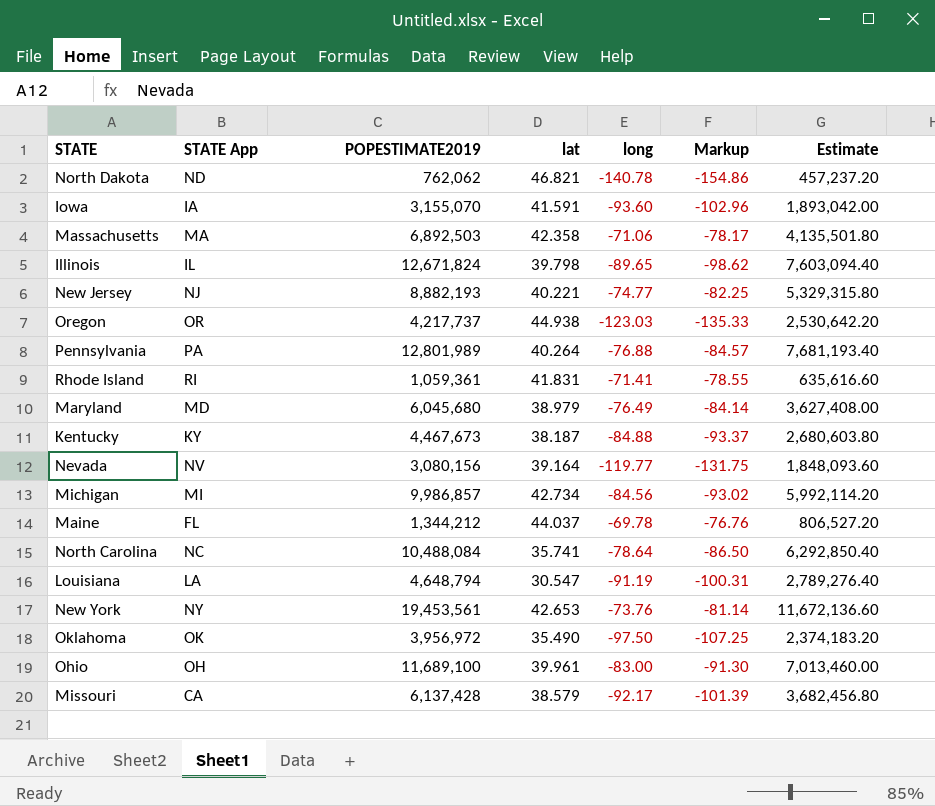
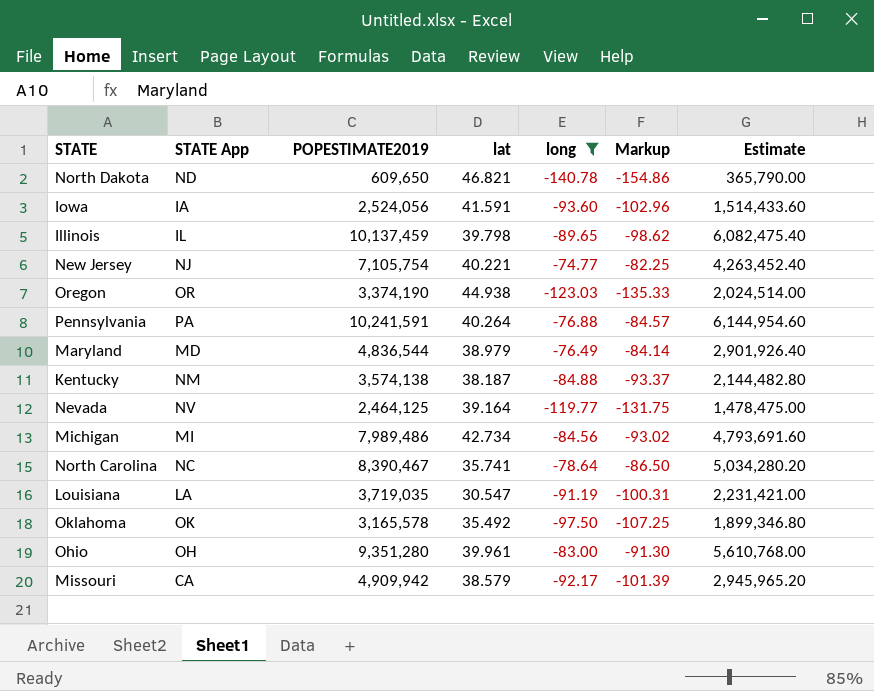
filter: none -> long <= -74.77
North Dakota | POPESTIMATE2019: 762,062 -> 609,650
North Dakota | Estimate: 457,237.20 -> 365,790.00
Iowa | POPESTIMATE2019: 3,155,070 -> 2,524,056
Iowa | Estimate: 1,893,042.00 -> 1,514,433.60
Illinois | POPESTIMATE2019: 12,671,824 -> 10,137,459
Illinois | Estimate: 7,603,094.40 -> 6,082,475.40
New Jersey | POPESTIMATE2019: 8,882,193 -> 7,105,754
New Jersey | Estimate: 5,329,315.80 -> 4,263,452.40
Oregon | POPESTIMATE2019: 4,217,737 -> 3,374,190
Oregon | Estimate: 2,530,642.20 -> 2,024,514.00
Pennsylvania | POPESTIMATE2019: 12,801,989 -> 10,241,591
Pennsylvania | Estimate: 7,681,193.40 -> 6,144,954.60
Maryland | POPESTIMATE2019: 6,045,680 -> 4,836,544
Maryland | Estimate: 3,627,408.00 -> 2,901,926.40
Kentucky | STATE App: KY -> NM
Kentucky | POPESTIMATE2019: 4,467,673 -> 3,574,138
Kentucky | Estimate: 2,680,603.80 -> 2,144,482.80
Nevada | POPESTIMATE2019: 3,080,156 -> 2,464,125
Nevada | Estimate: 1,848,093.60 -> 1,478,475.00
Michigan | POPESTIMATE2019: 9,986,857 -> 7,989,486
Michigan | Estimate: 5,992,114.20 -> 4,793,691.60
North Carolina | POPESTIMATE2019: 10,488,084 -> 8,390,467
North Carolina | Estimate: 6,292,850.40 -> 5,034,280.20
Louisiana | POPESTIMATE2019: 4,648,794 -> 3,719,035
Louisiana | Estimate: 2,789,276.40 -> 2,231,421.00
Oklahoma | POPESTIMATE2019: 3,956,972 -> 3,165,578
Oklahoma | lat: 35.490 -> 35.492
Oklahoma | Estimate: 2,374,183.20 -> 1,899,346.80
Ohio | POPESTIMATE2019: 11,689,100 -> 9,351,280
Ohio | Estimate: 7,013,460.00 -> 5,610,768.00
Missouri | POPESTIMATE2019: 6,137,428 -> 4,909,942
Missouri | Estimate: 3,682,456.80 -> 2,945,965.20

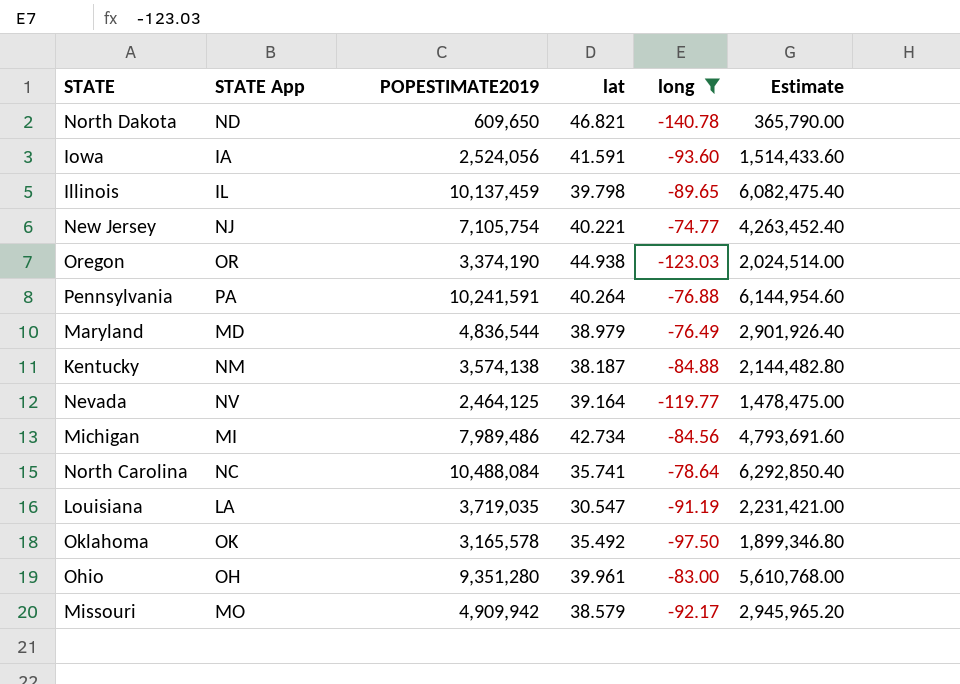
column Markup | formula: [long] * 1.1 -> none
North Carolina | POPESTIMATE2019: 8,390,467 -> 10,488,084
North Carolina | Estimate: 5,034,280.20 -> 6,292,850.40
Missouri | STATE App: CA -> MO

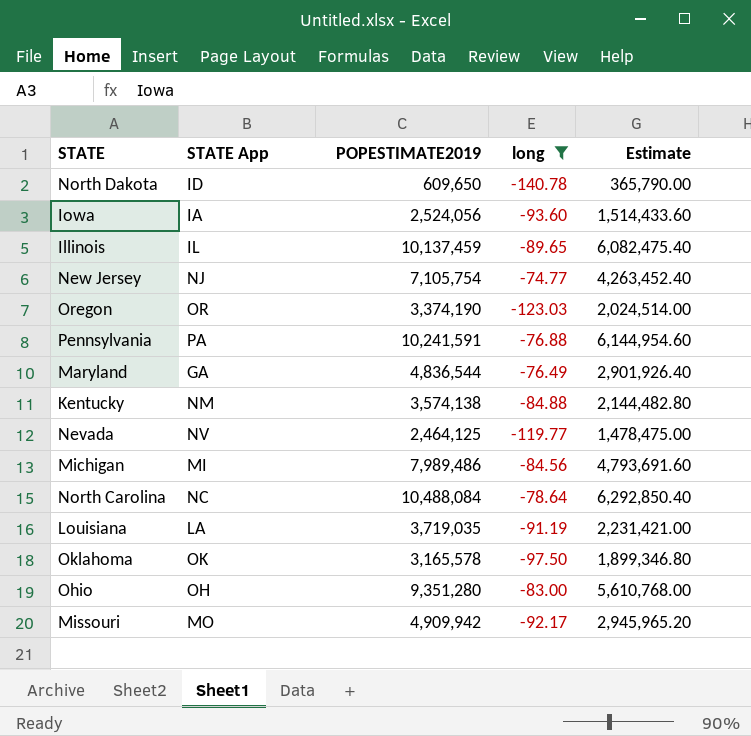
column lat | position: 4 -> none
North Dakota | STATE App: ND -> ID
Maryland | STATE App: MD -> GA

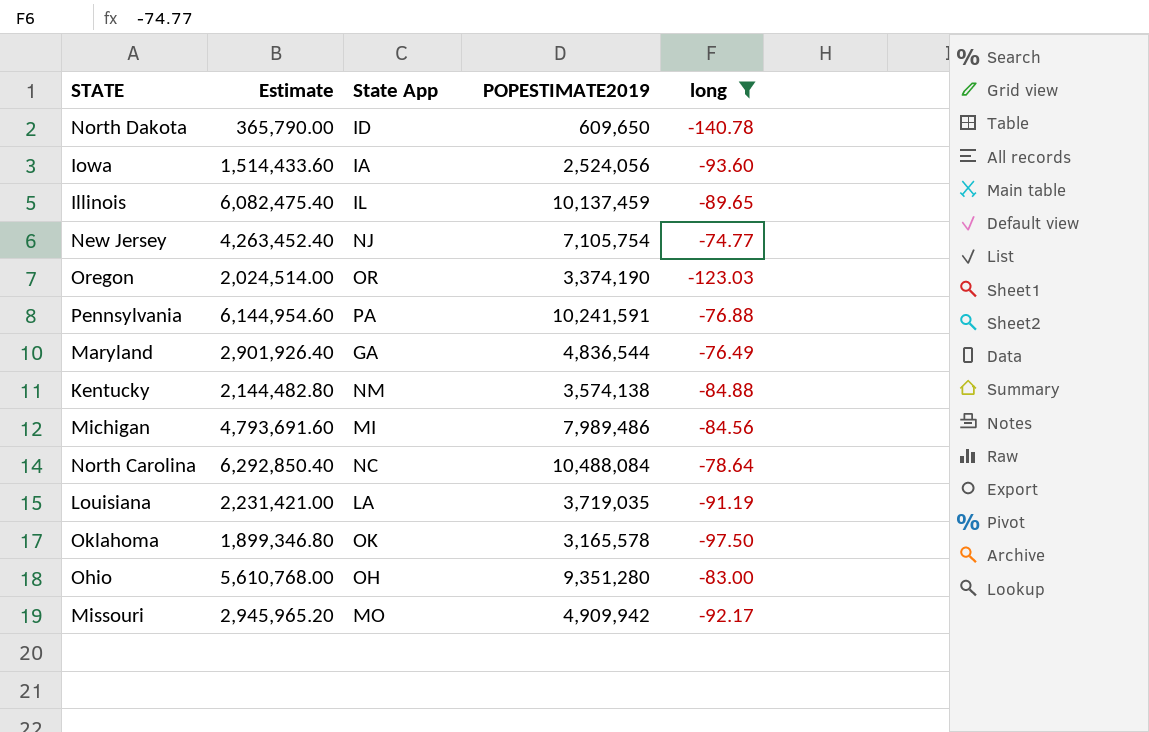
column Estimate | position: 5 -> 2
column name: STATE App -> State App
row Nevada: NV | 2,464,125 | -119.77 | 1,478,475.00 -> none

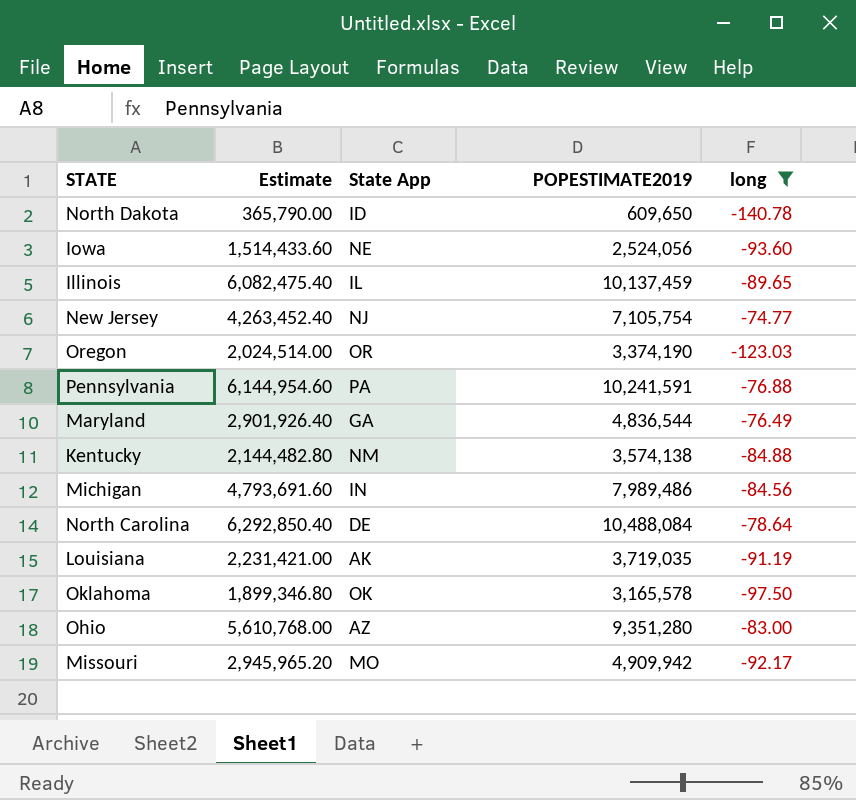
Iowa | State App: IA -> NE
Michigan | State App: MI -> IN
North Carolina | State App: NC -> DE
Louisiana | State App: LA -> AK
Ohio | State App: OH -> AZ

